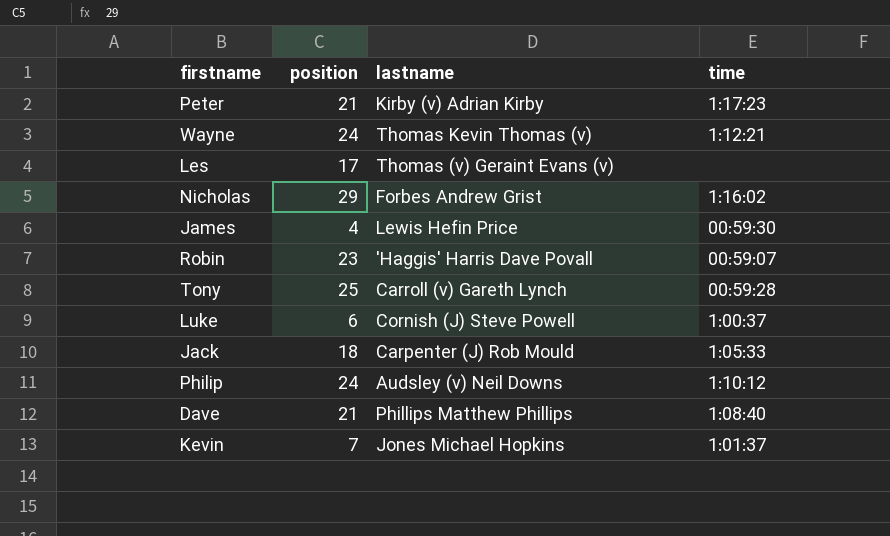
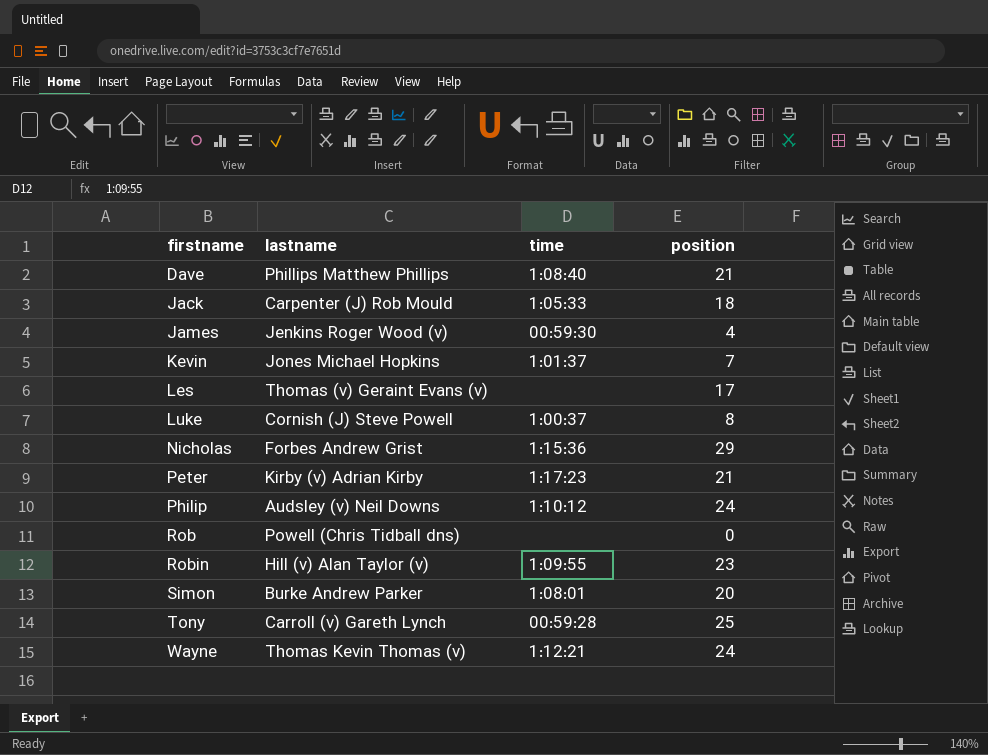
row order: none -> firstname ascending
column position | position: 2 -> 4
James | lastname: Lewis Hefin Price -> Jenkins Roger Wood (v)
Luke | position: 6 -> 8
Nicholas | time: 1:16:02 -> 1:15:36
row Rob: none -> Powell (Chris Tidball dns) | none | 0
Robin | lastname: 'Haggis' Harris Dave Povall -> Hill (v) Alan Taylor (v)
Robin | time: 00:59:07 -> 1:09:55
row Simon: none -> Burke Andrew Parker | 1:08:01 | 20

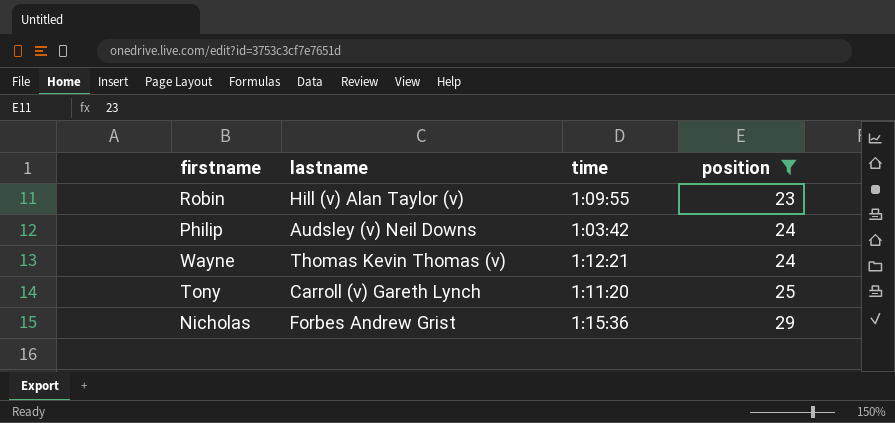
filter: none -> position >= 23
row order: firstname ascending -> position ascending
Philip | time: 1:10:12 -> 1:03:42
Tony | time: 00:59:28 -> 1:11:20

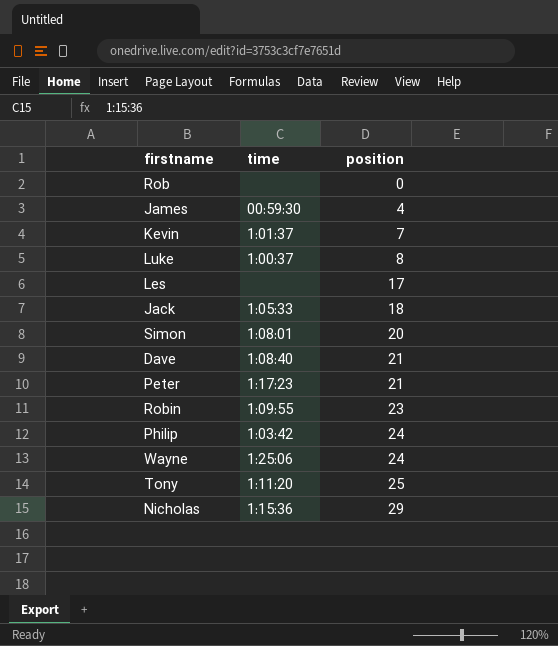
filter: position >= 23 -> none
column lastname | position: 2 -> none
Wayne | time: 1:12:21 -> 1:25:06

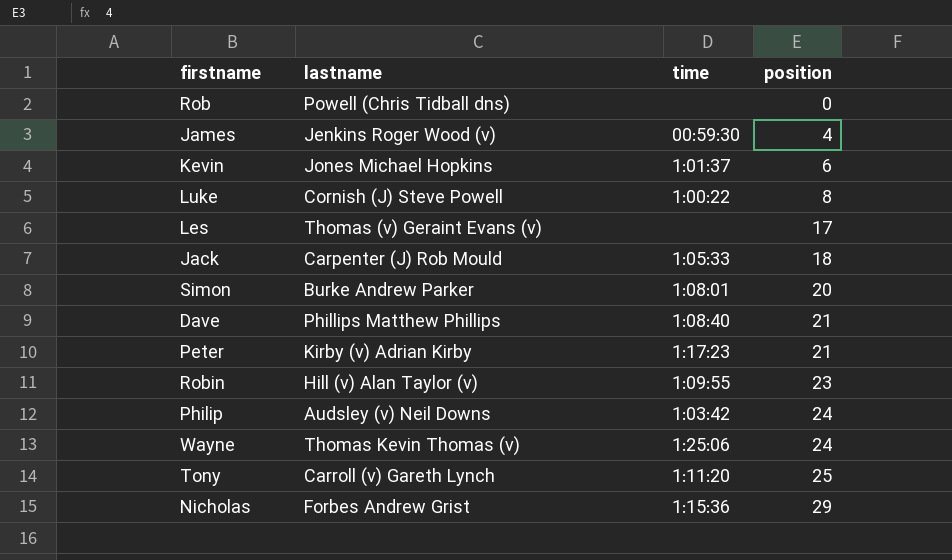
column lastname | position: none -> 2
Kevin | position: 7 -> 6
Luke | time: 1:00:37 -> 1:00:22

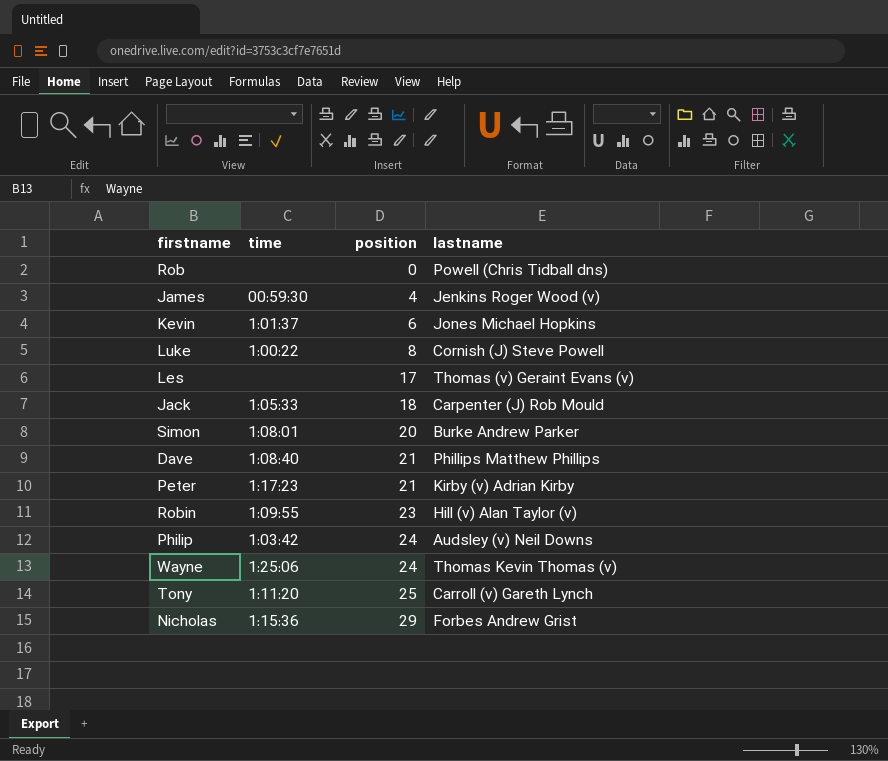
column lastname | position: 2 -> 4

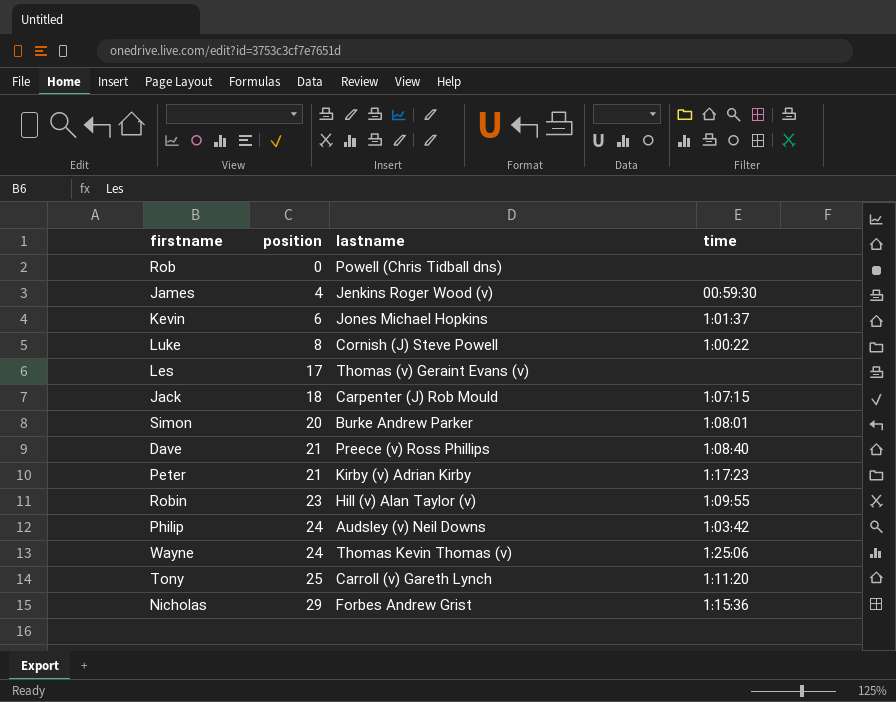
column time | position: 2 -> 4
Jack | time: 1:05:33 -> 1:07:15
Dave | lastname: Phillips Matthew Phillips -> Preece (v) Ross Phillips

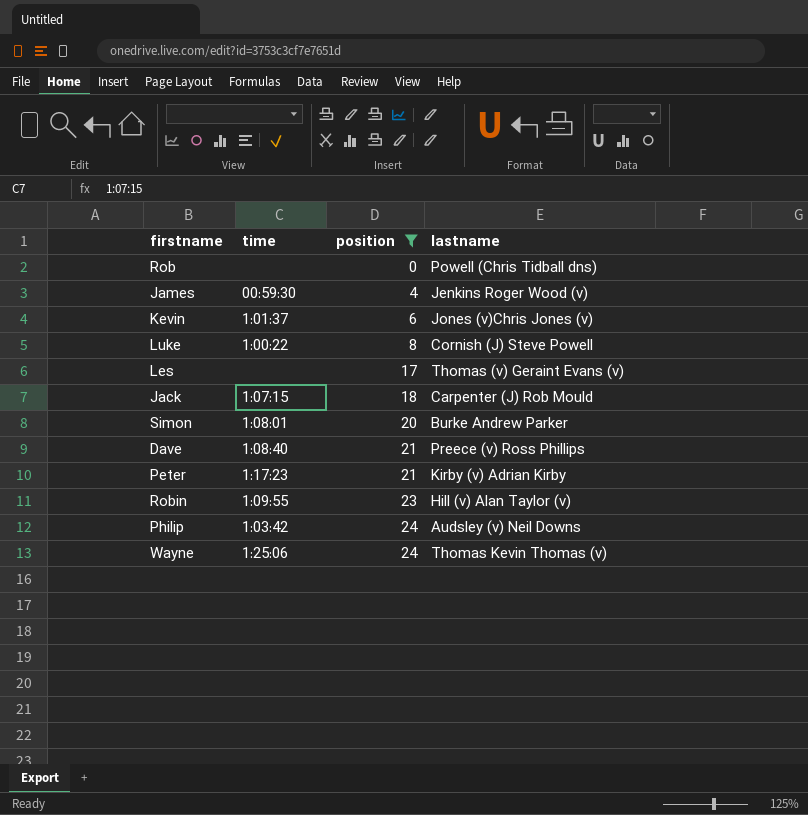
filter: none -> position <= 24
column time | position: 4 -> 2
Kevin | lastname: Jones Michael Hopkins -> Jones (v)Chris Jones (v)

